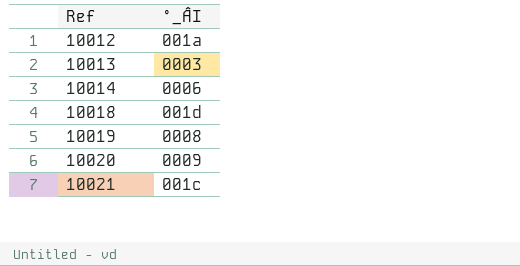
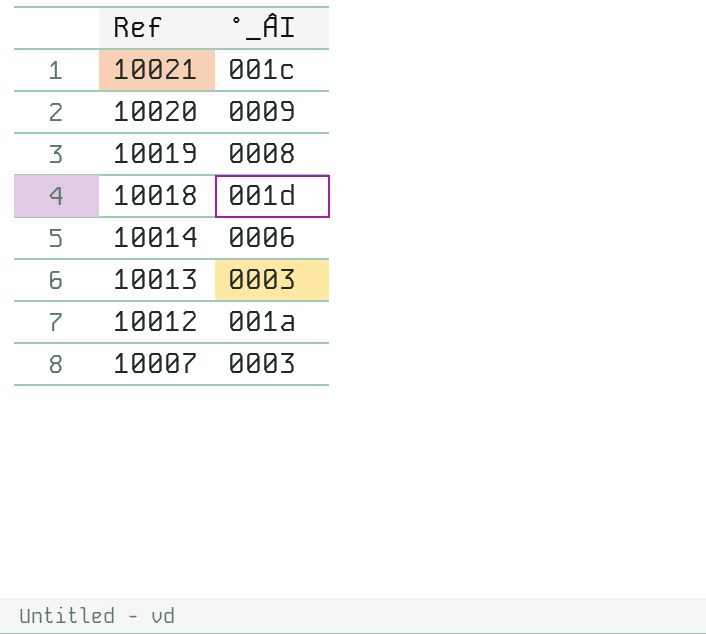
row order: Ref ascending -> Ref descending
row 10007: none -> 0003

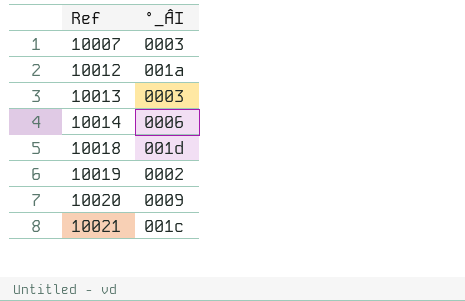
row order: Ref descending -> Ref ascending
10019 | °_ÂI: 0008 -> 0002

